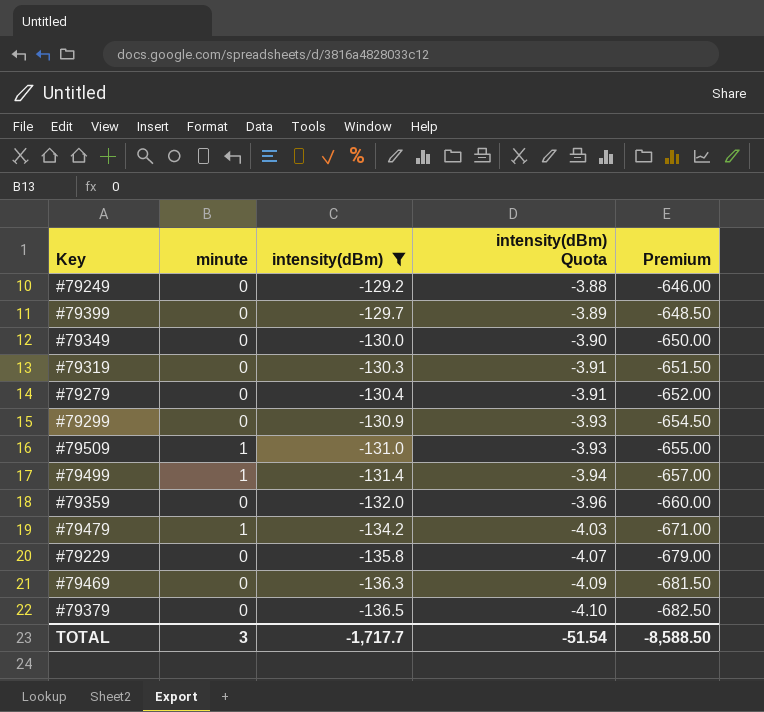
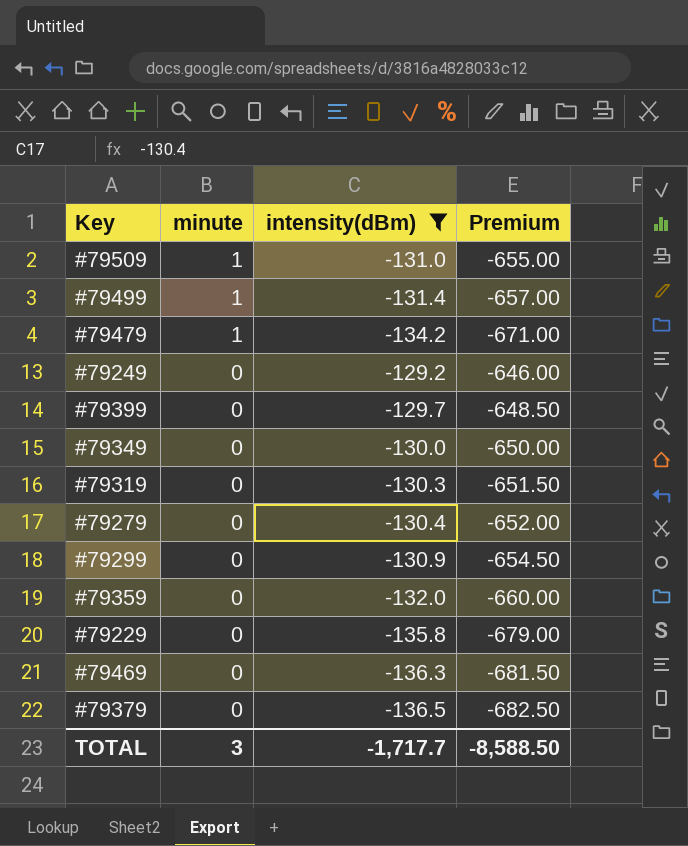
row order: intensity(dBm) descending -> minute descending
column intensity(dBm) Quota | formula: [intensity(dBm)] * 0.03 -> none

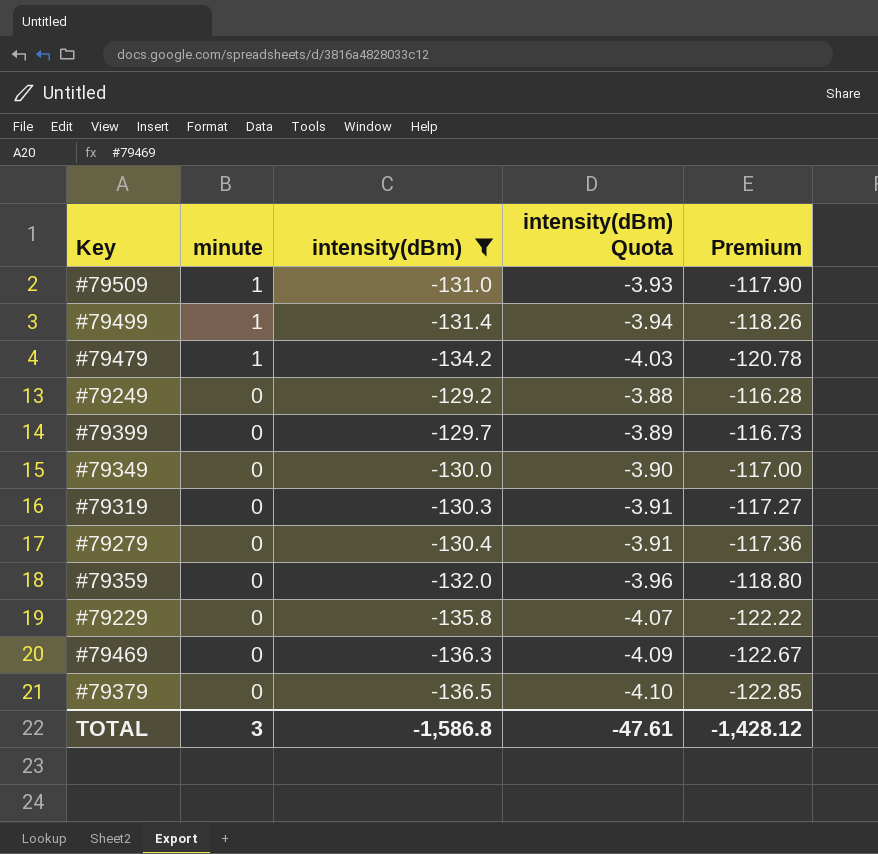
column intensity(dBm) Quota | formula: none -> [intensity(dBm)] * 0.03
column Premium | formula: [intensity(dBm)] * 5 -> [intensity(dBm)] * 0.9
row #79299: 0 | -130.9 | -654.50 -> none
TOTAL | intensity(dBm): -1,717.7 -> -1,586.8
TOTAL | Premium: -8,588.50 -> -1,428.12

